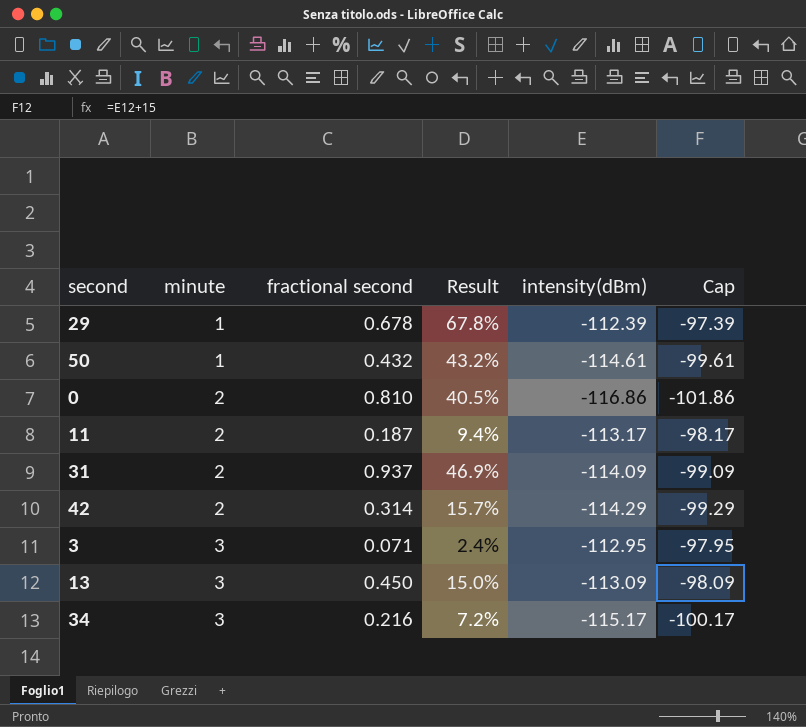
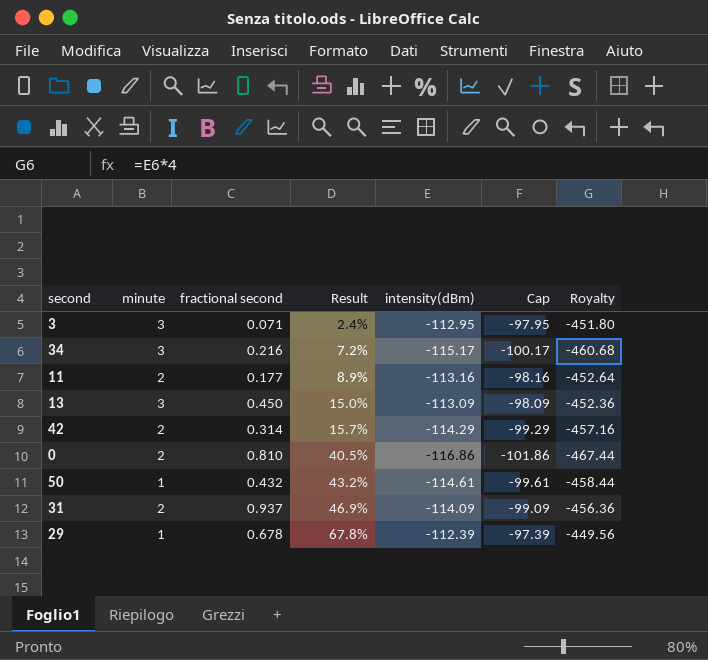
row order: minute ascending -> Result ascending
column Royalty | formula: none -> [intensity(dBm)] * 4
11 | fractional second: 0.187 -> 0.177
11 | Result: 9.4% -> 8.9%
11 | intensity(dBm): -113.17 -> -113.16
11 | Cap: -98.17 -> -98.16

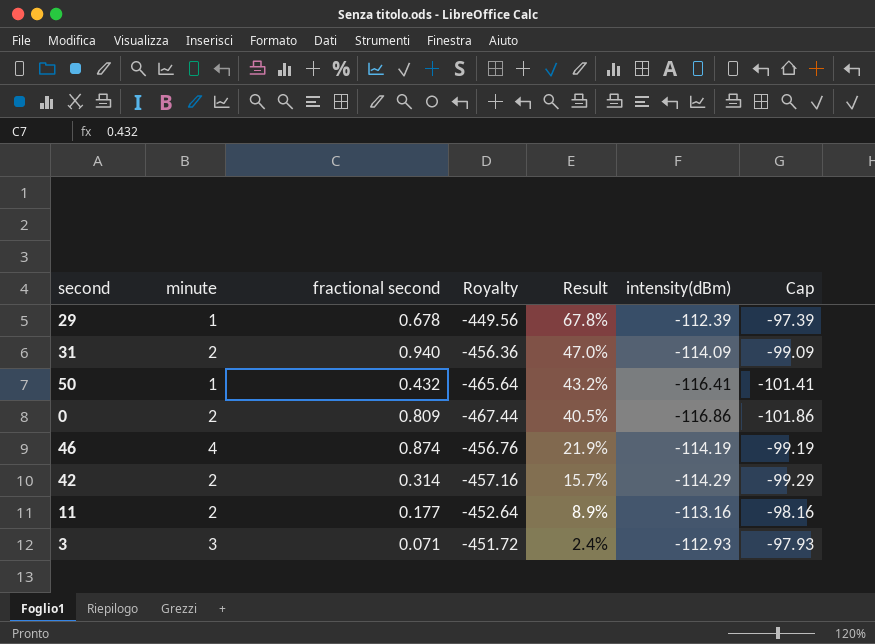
row order: Result ascending -> Result descending
column Royalty | position: 7 -> 4
row 34: 3 | 0.216 | 7.2% | -115.17 | -100.17 | -460.68 -> none
row 13: 3 | 0.450 | 15.0% | -113.09 | -98.09 | -452.36 -> none
31 | fractional second: 0.937 -> 0.940
31 | Result: 46.9% -> 47.0%
50 | Royalty: -458.44 -> -465.64
50 | intensity(dBm): -114.61 -> -116.41
50 | Cap: -99.61 -> -101.41
0 | fractional second: 0.810 -> 0.809
row 46: none -> 4 | 0.874 | -456.76 | 21.9% | -114.19 | -99.19
3 | Royalty: -451.80 -> -451.72
3 | intensity(dBm): -112.95 -> -112.93
3 | Cap: -97.95 -> -97.93

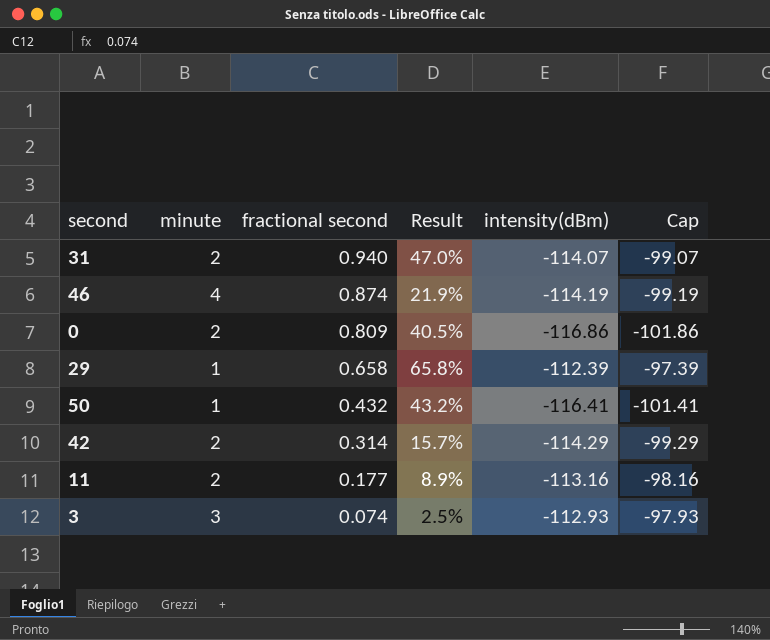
row order: Result descending -> fractional second descending
column Royalty | formula: [intensity(dBm)] * 4 -> none
31 | intensity(dBm): -114.09 -> -114.07
31 | Cap: -99.09 -> -99.07
29 | fractional second: 0.678 -> 0.658
29 | Result: 67.8% -> 65.8%
3 | fractional second: 0.071 -> 0.074
3 | Result: 2.4% -> 2.5%

